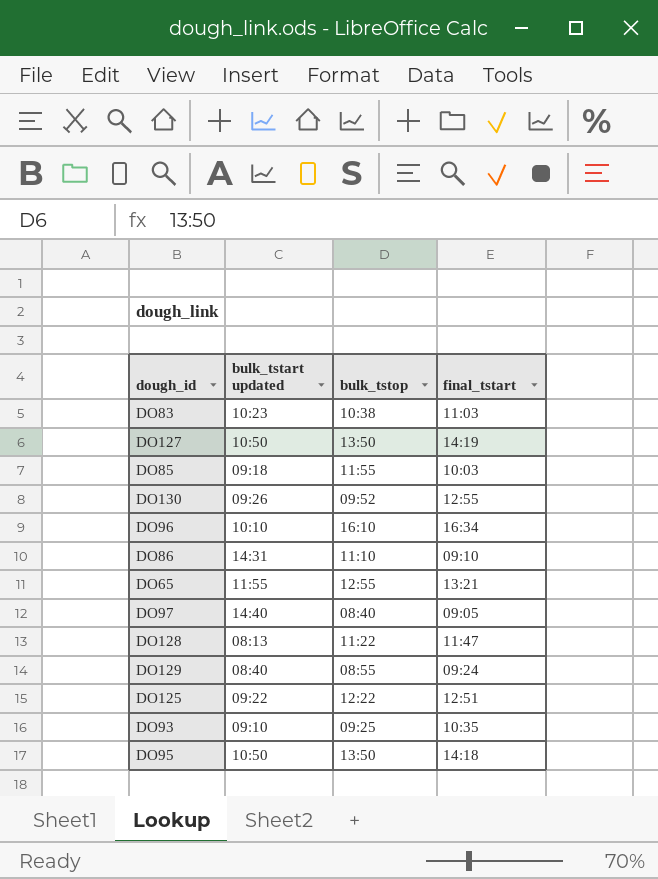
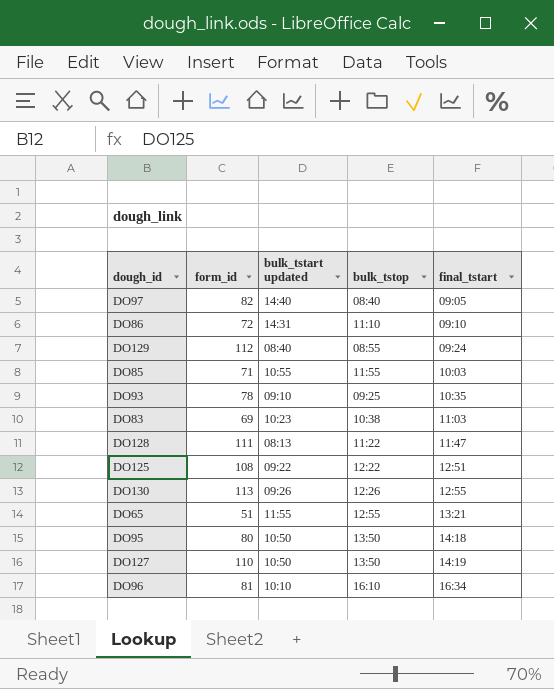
row order: none -> final_tstart ascending
column form_id | position: none -> 2
DO85 | bulk_tstart updated: 09:18 -> 10:55
DO130 | bulk_tstop: 09:52 -> 12:26

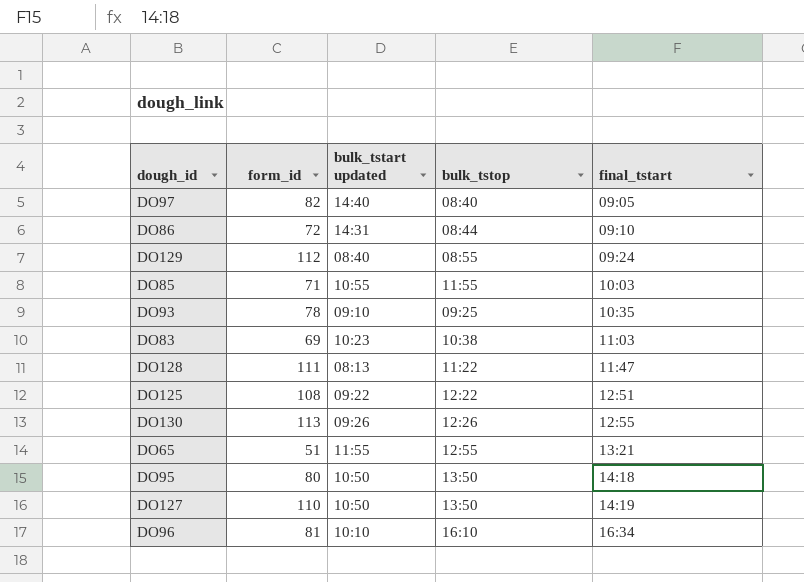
DO86 | bulk_tstop: 11:10 -> 08:44

